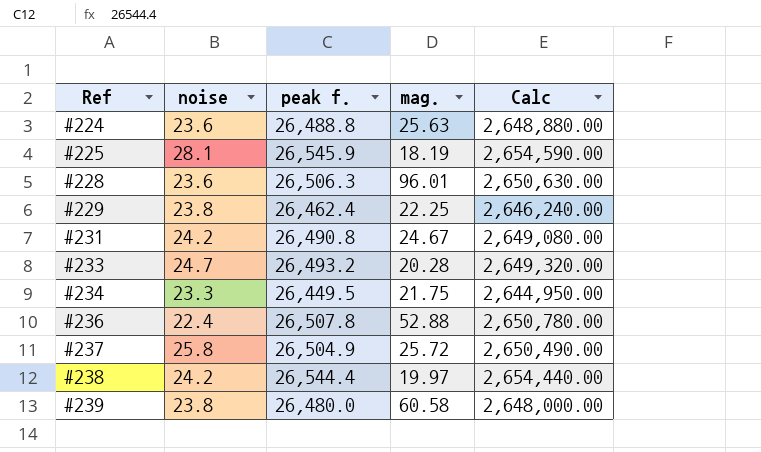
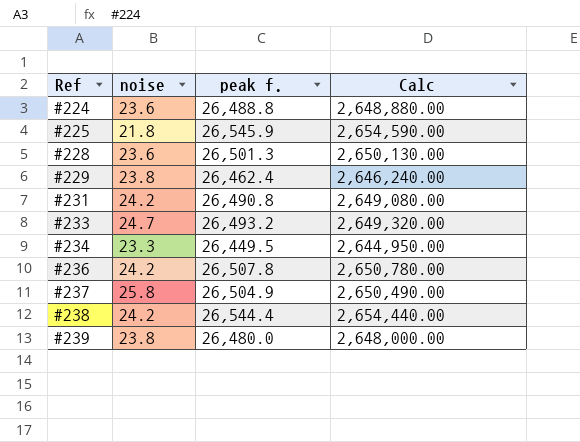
column mag. | position: 4 -> none
#225 | noise: 28.1 -> 21.8
#228 | peak f.: 26,506.3 -> 26,501.3
#228 | Calc: 2,650,630.00 -> 2,650,130.00
#236 | noise: 22.4 -> 24.2

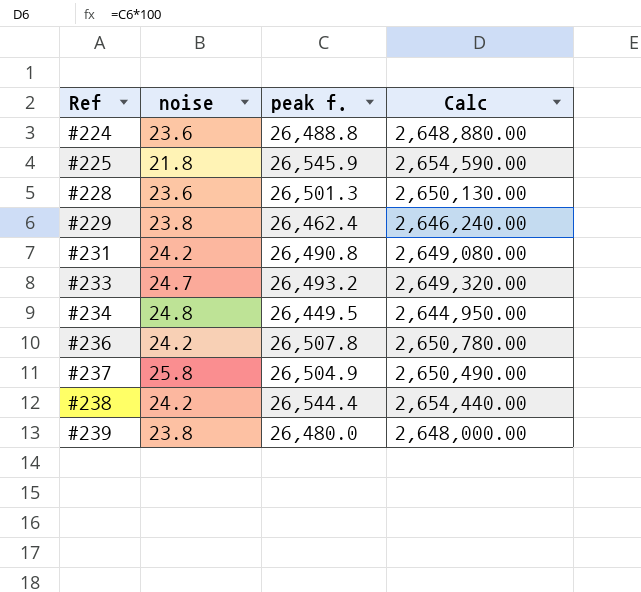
#234 | noise: 23.3 -> 24.8

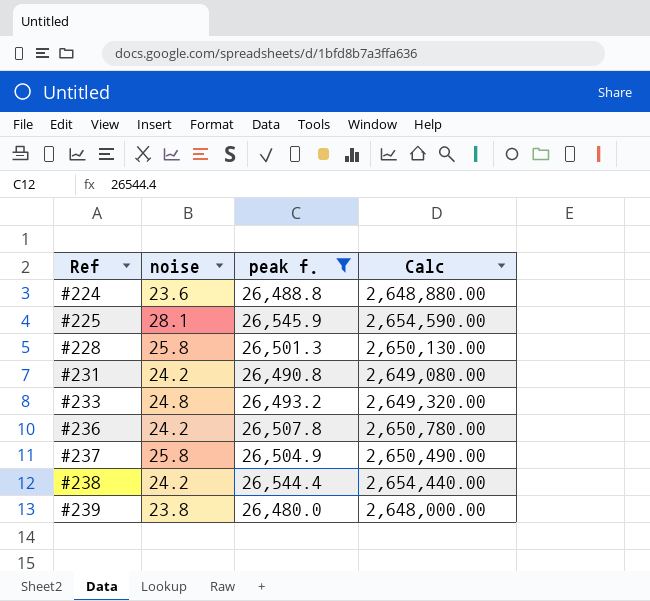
filter: none -> peak f. >= 26,480.0
#225 | noise: 21.8 -> 28.1
#228 | noise: 23.6 -> 25.8
#233 | noise: 24.7 -> 24.8

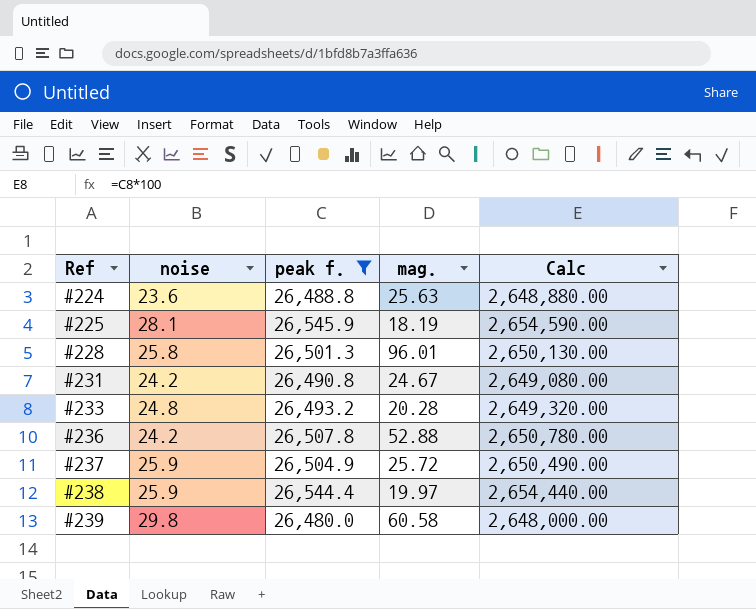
column mag. | position: none -> 4
#237 | noise: 25.8 -> 25.9
#238 | noise: 24.2 -> 25.9
#239 | noise: 23.8 -> 29.8

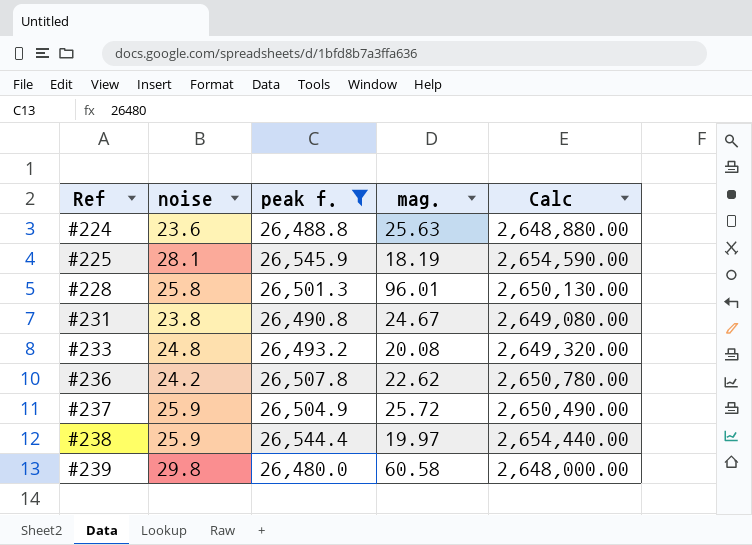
#231 | noise: 24.2 -> 23.8
#233 | mag.: 20.28 -> 20.08
#236 | mag.: 52.88 -> 22.62

